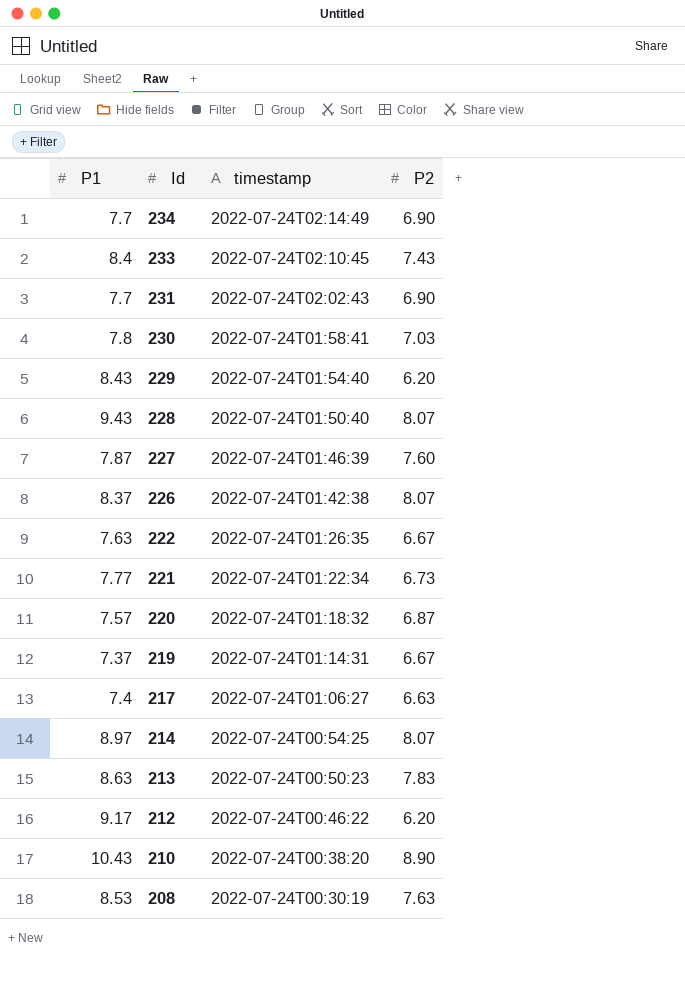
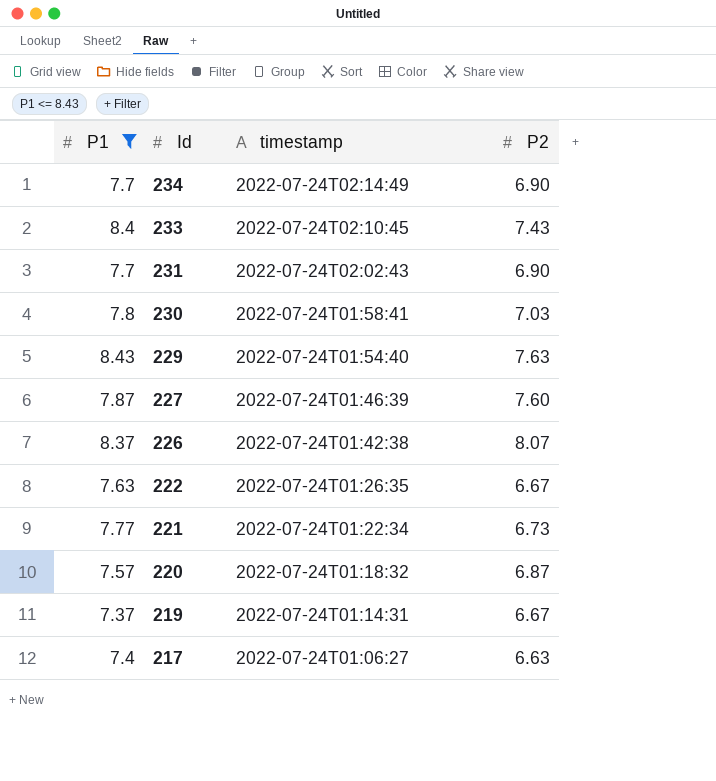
filter: none -> P1 <= 8.43
229 | P2: 6.20 -> 7.63

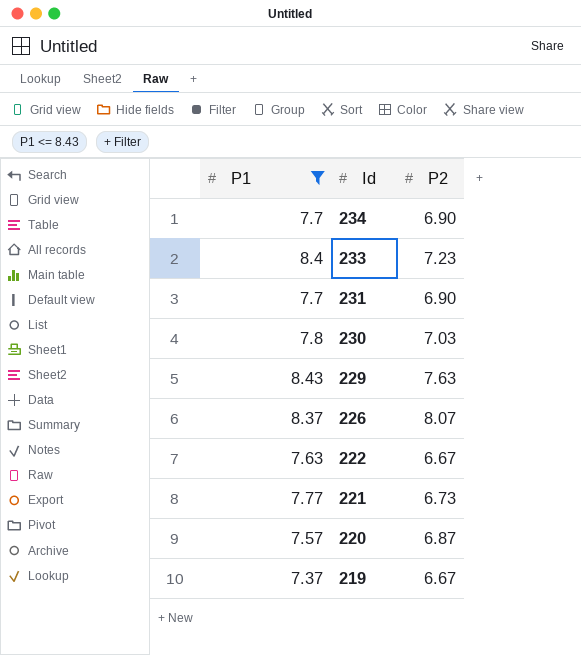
column timestamp | position: 3 -> none
row 227: 7.87 | 2022-07-24T01:46:39 | 7.60 -> none
row 217: 7.4 | 2022-07-24T01:06:27 | 6.63 -> none
233 | P2: 7.43 -> 7.23

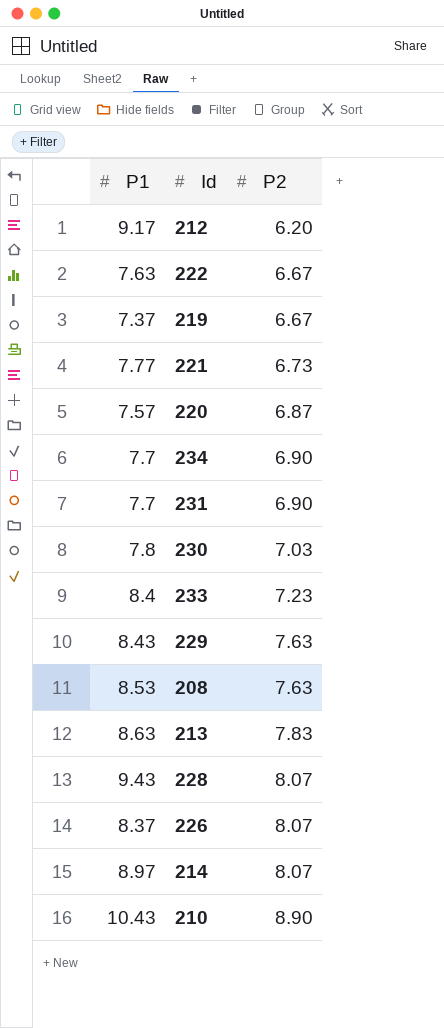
filter: P1 <= 8.43 -> none
row order: Id descending -> P2 ascending

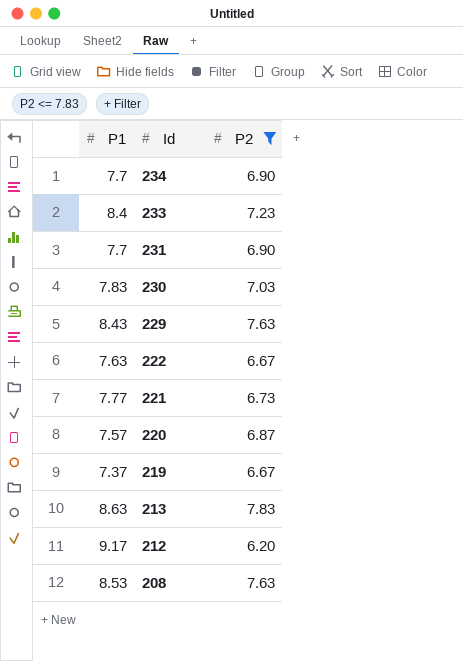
filter: none -> P2 <= 7.83
row order: P2 ascending -> Id descending
230 | P1: 7.8 -> 7.83

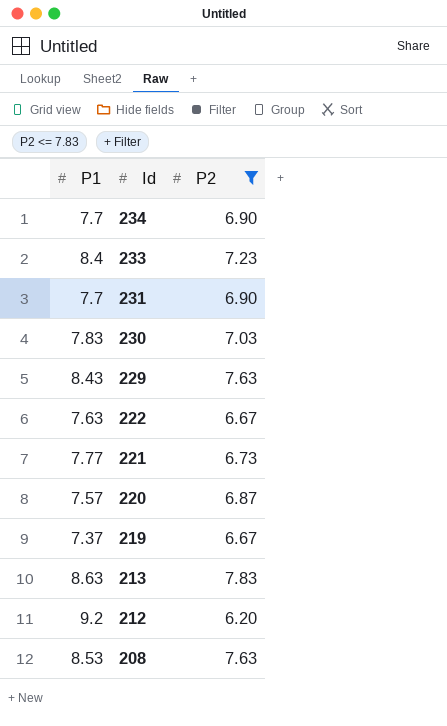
212 | P1: 9.17 -> 9.2

